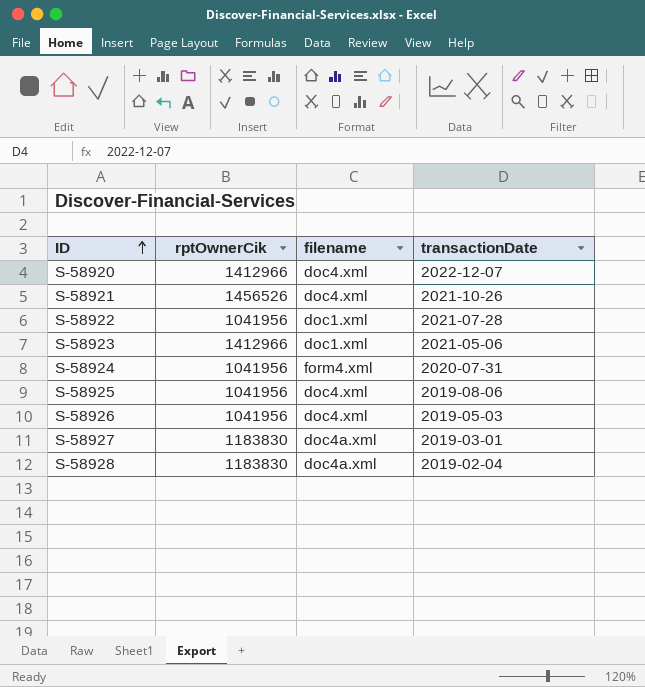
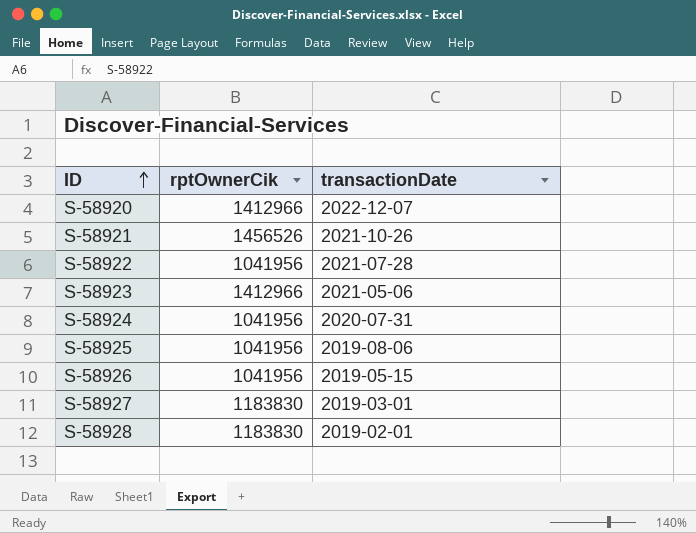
column filename | position: 3 -> none
S-58926 | transactionDate: 2019-05-03 -> 2019-05-15
S-58928 | transactionDate: 2019-02-04 -> 2019-02-01

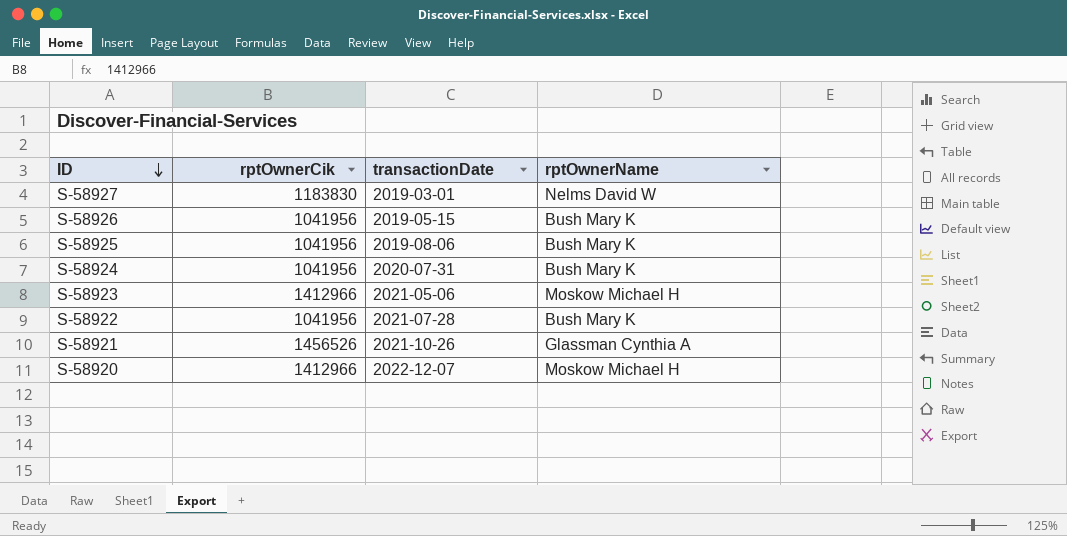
row order: ID ascending -> ID descending
column rptOwnerName | position: none -> 4
row S-58928: 1183830 | 2019-02-01 -> none

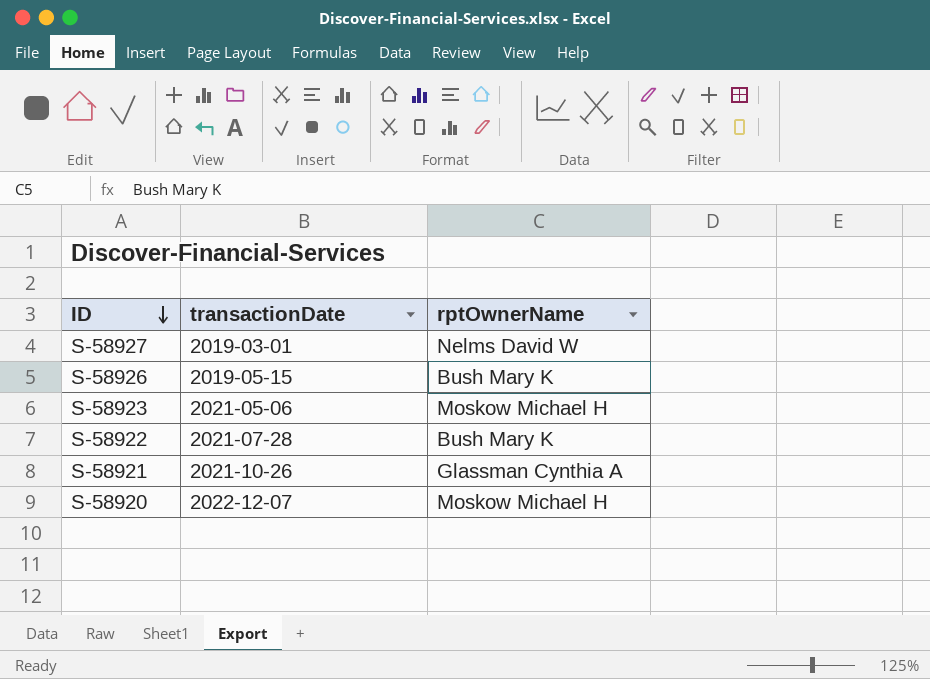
column rptOwnerCik | position: 2 -> none
row S-58925: 1041956 | 2019-08-06 | Bush Mary K -> none
row S-58924: 1041956 | 2020-07-31 | Bush Mary K -> none

